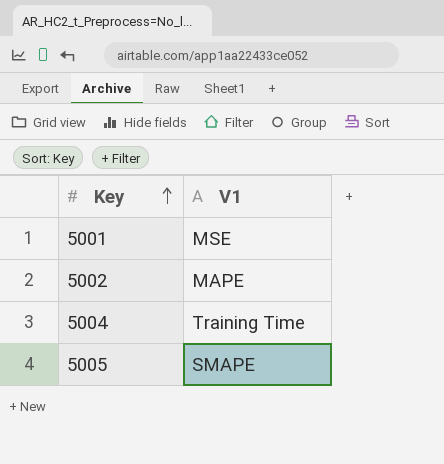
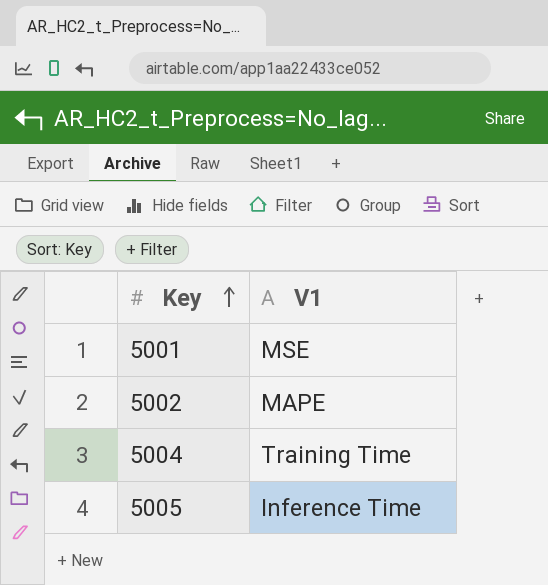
5005 | V1: SMAPE -> Inference Time

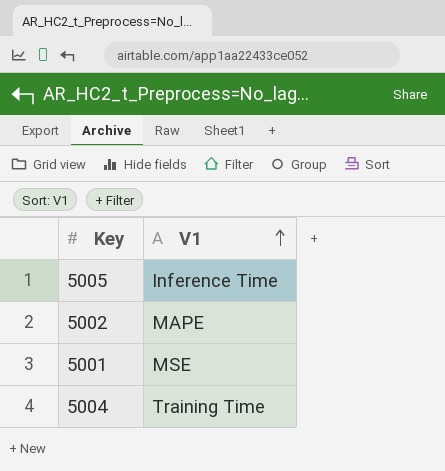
row order: Key ascending -> V1 ascending

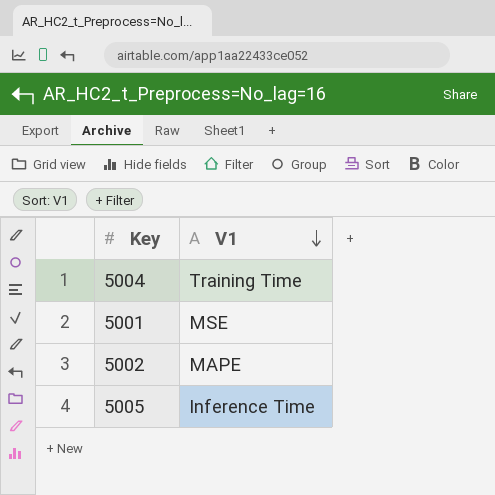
row order: V1 ascending -> V1 descending

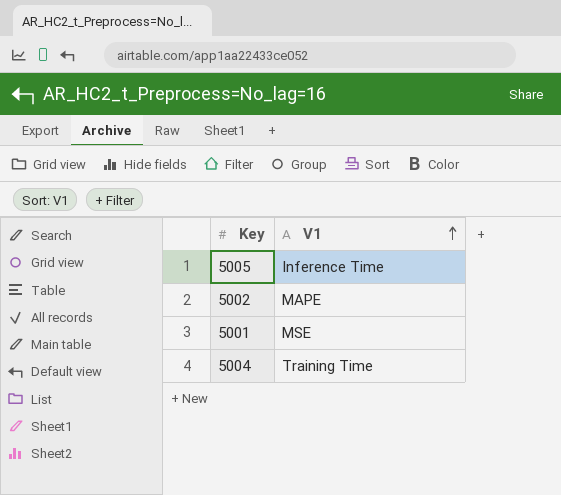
row order: V1 descending -> V1 ascending

